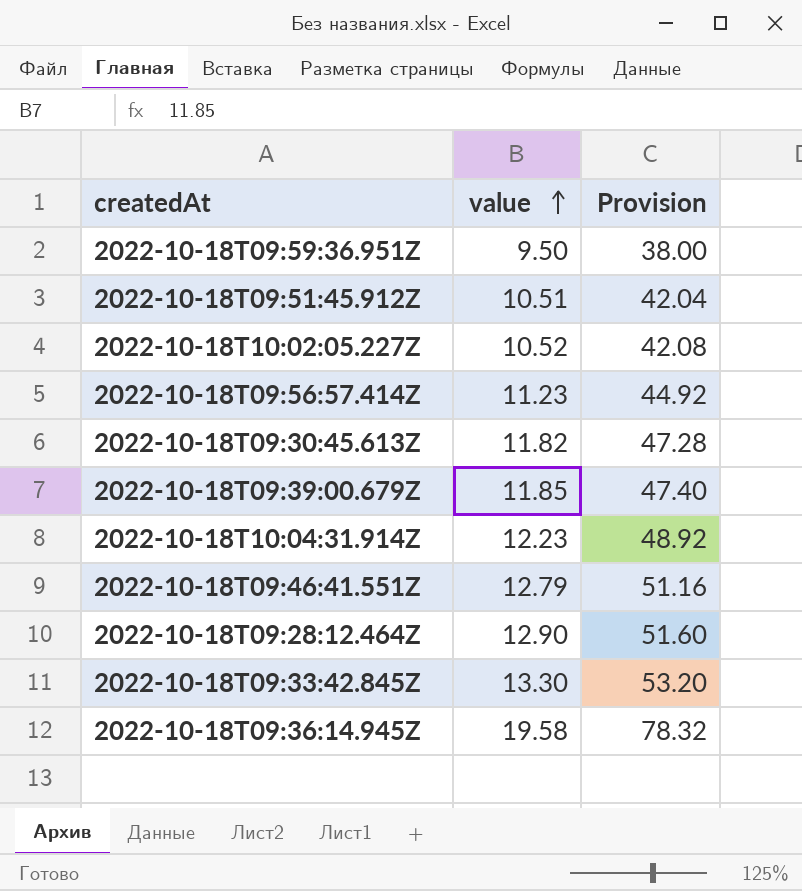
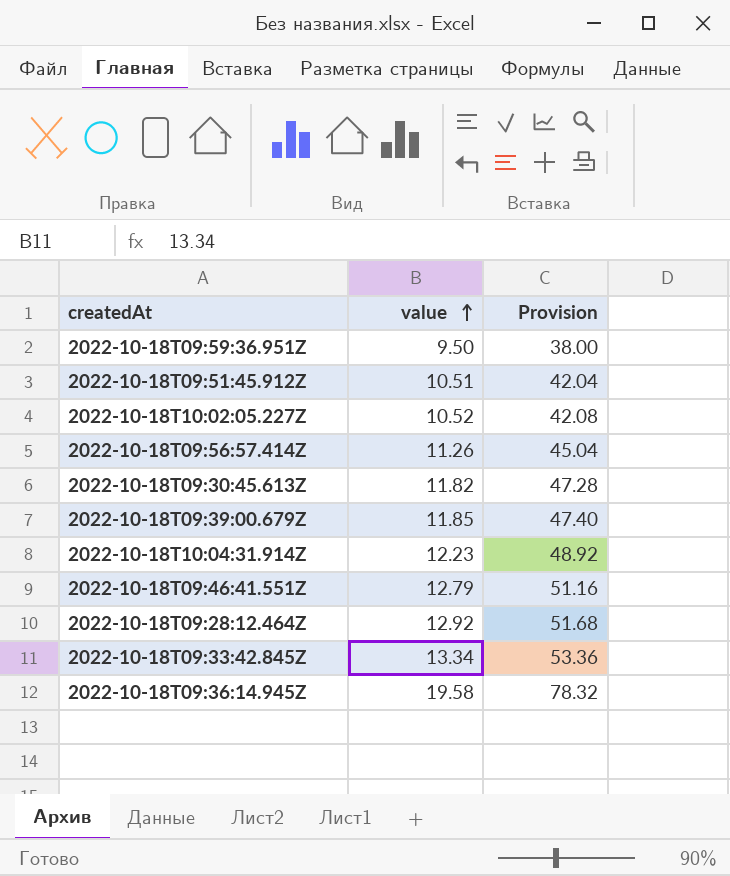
2022-10-18T09:56:57.414Z | value: 11.23 -> 11.26
2022-10-18T09:56:57.414Z | Provision: 44.92 -> 45.04
2022-10-18T09:28:12.464Z | value: 12.90 -> 12.92
2022-10-18T09:28:12.464Z | Provision: 51.60 -> 51.68
2022-10-18T09:33:42.845Z | value: 13.30 -> 13.34
2022-10-18T09:33:42.845Z | Provision: 53.20 -> 53.36

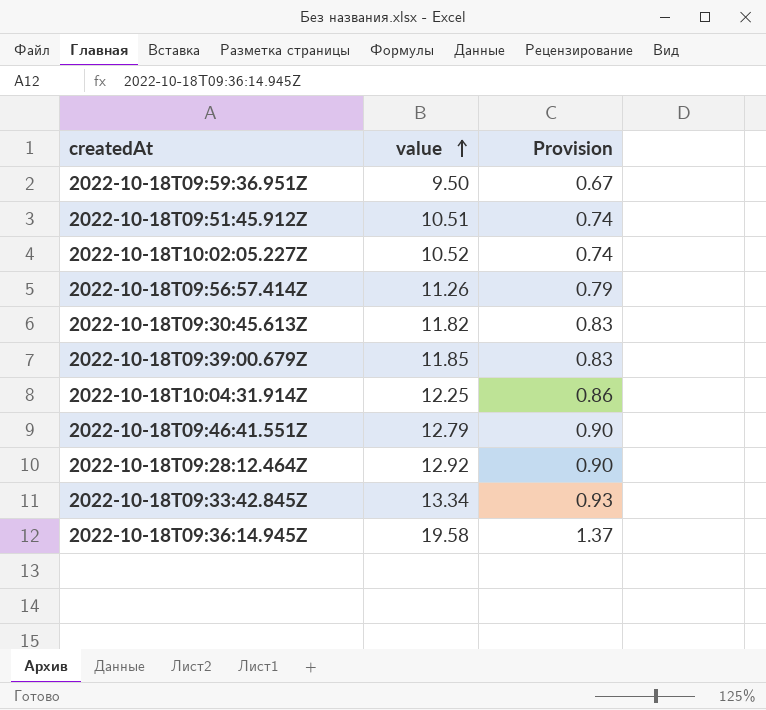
column Provision | formula: [value] * 4 -> [value] * 0.07
2022-10-18T10:04:31.914Z | value: 12.23 -> 12.25

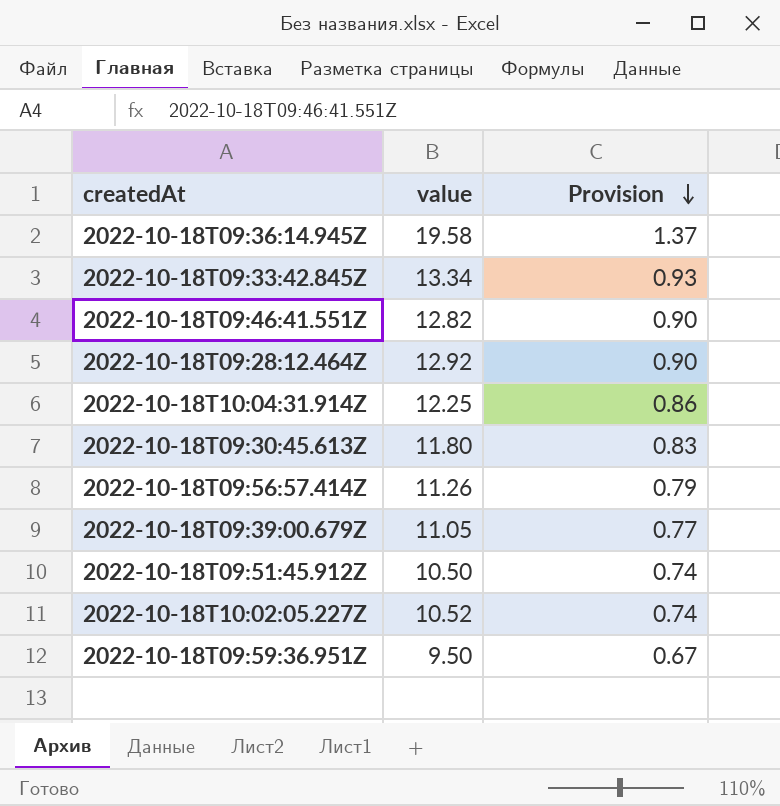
row order: value ascending -> Provision descending
2022-10-18T09:46:41.551Z | value: 12.79 -> 12.82
2022-10-18T09:30:45.613Z | value: 11.82 -> 11.80
2022-10-18T09:39:00.679Z | value: 11.85 -> 11.05
2022-10-18T09:39:00.679Z | Provision: 0.83 -> 0.77
2022-10-18T09:51:45.912Z | value: 10.51 -> 10.50

